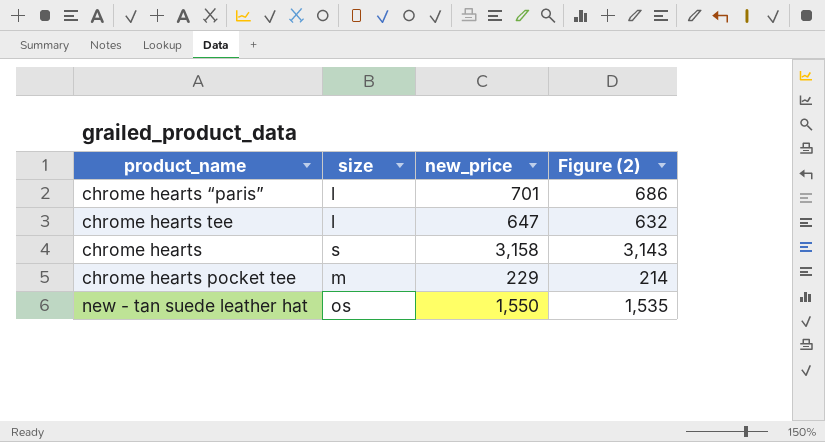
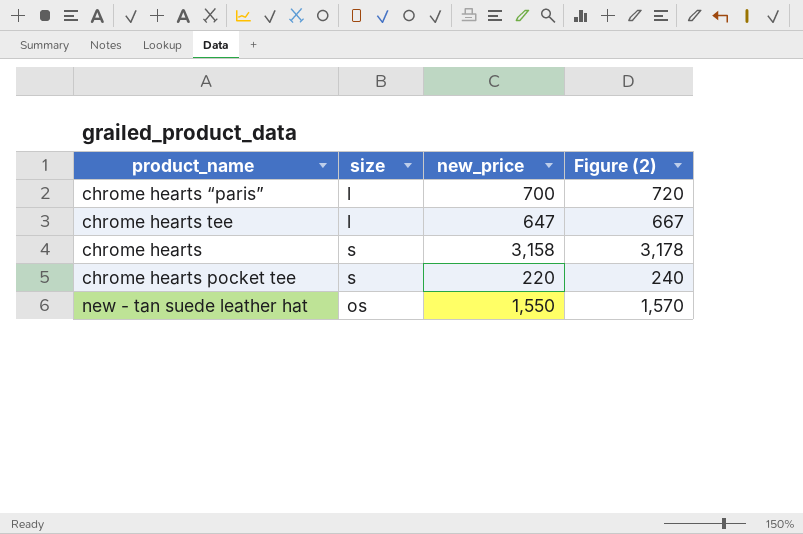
column Figure (2) | formula: [new_price] - 15 -> [new_price] + 20
chrome hearts “paris” | new_price: 701 -> 700
chrome hearts pocket tee | size: m -> s
chrome hearts pocket tee | new_price: 229 -> 220

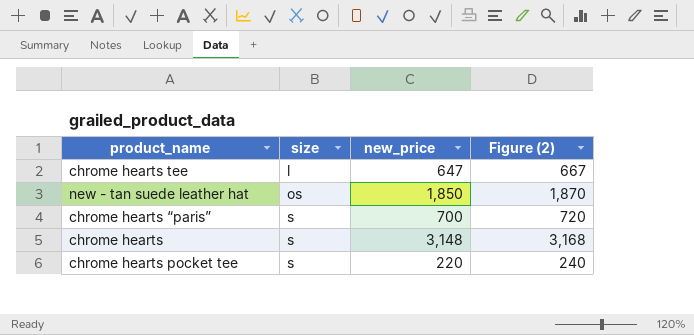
row order: none -> size ascending
new - tan suede leather hat | new_price: 1,550 -> 1,850
new - tan suede leather hat | Figure (2): 1,570 -> 1,870
chrome hearts “paris” | size: l -> s
chrome hearts | new_price: 3,158 -> 3,148
chrome hearts | Figure (2): 3,178 -> 3,168

